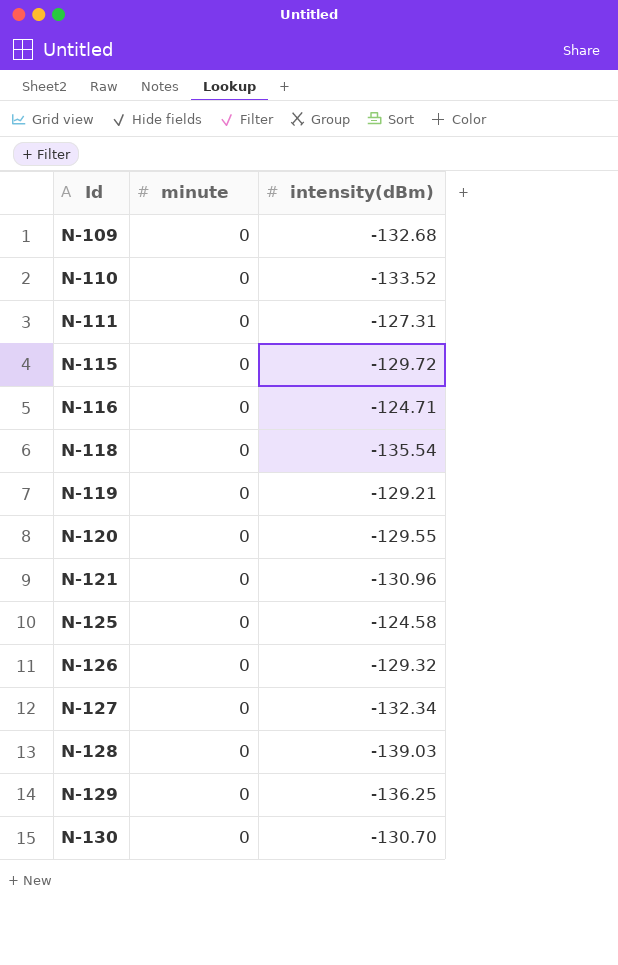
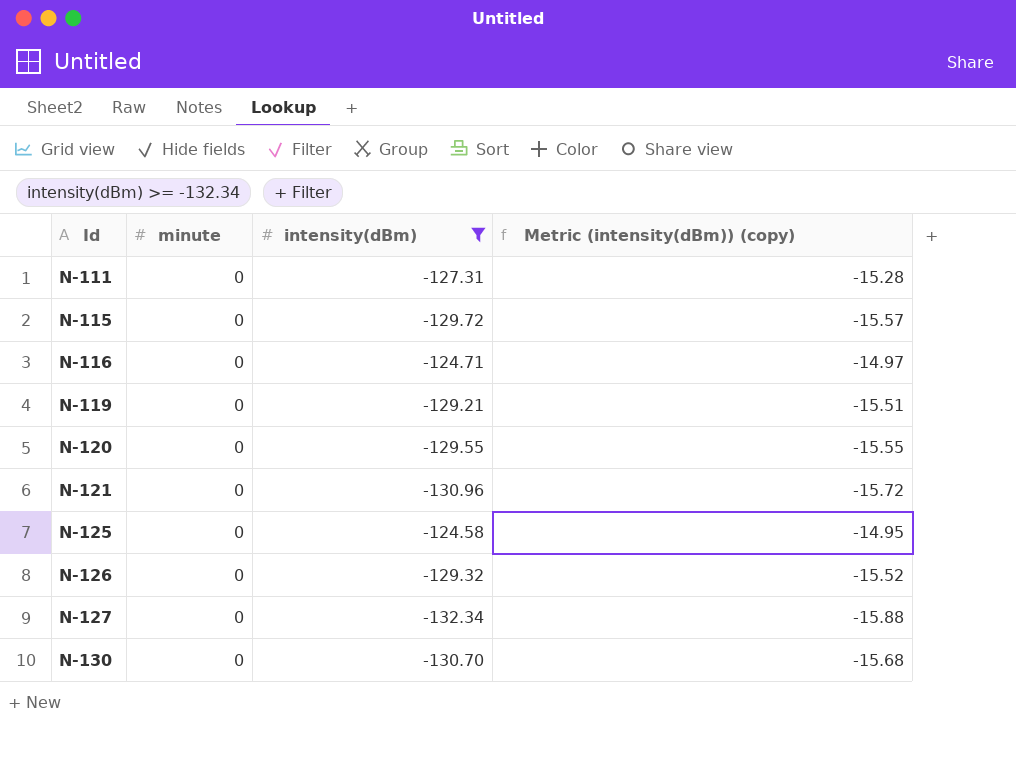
filter: none -> intensity(dBm) >= -132.34
column Metric (intensity(dBm)) (copy) | formula: none -> [intensity(dBm)] * 0.12

